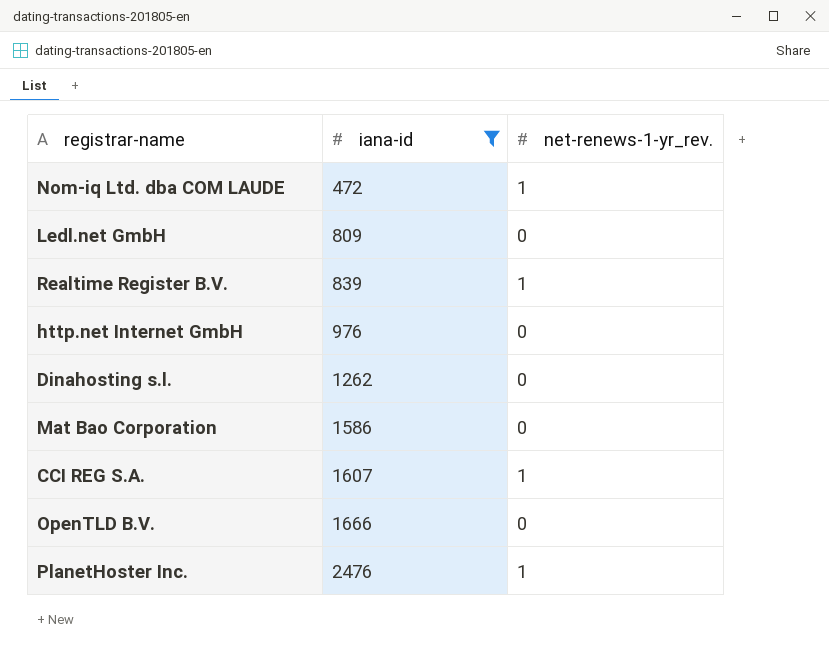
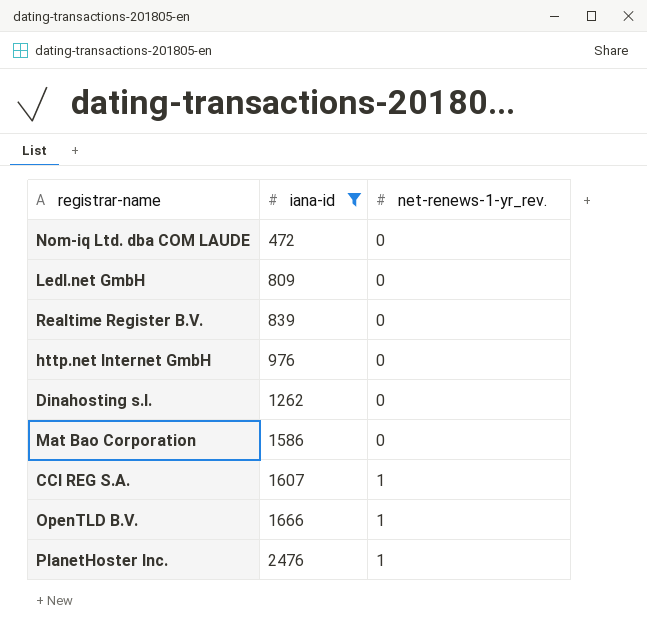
Nom-iq Ltd. dba COM LAUDE | net-renews-1-yr_rev.: 1 -> 0
Realtime Register B.V. | net-renews-1-yr_rev.: 1 -> 0
OpenTLD B.V. | net-renews-1-yr_rev.: 0 -> 1

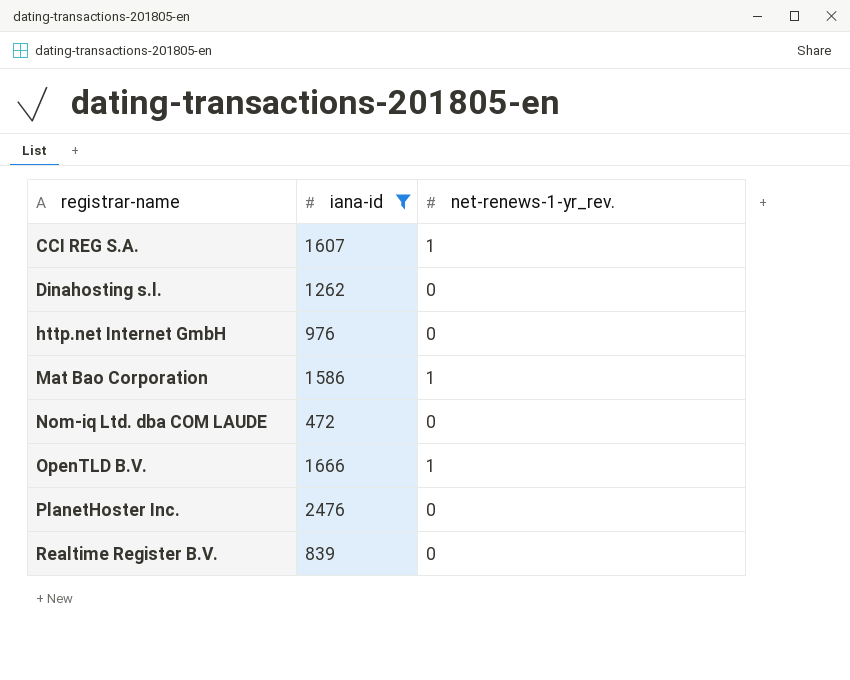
row order: iana-id ascending -> registrar-name ascending
row Ledl.net GmbH: 809 | 0 -> none
Mat Bao Corporation | net-renews-1-yr_rev.: 0 -> 1
PlanetHoster Inc. | net-renews-1-yr_rev.: 1 -> 0

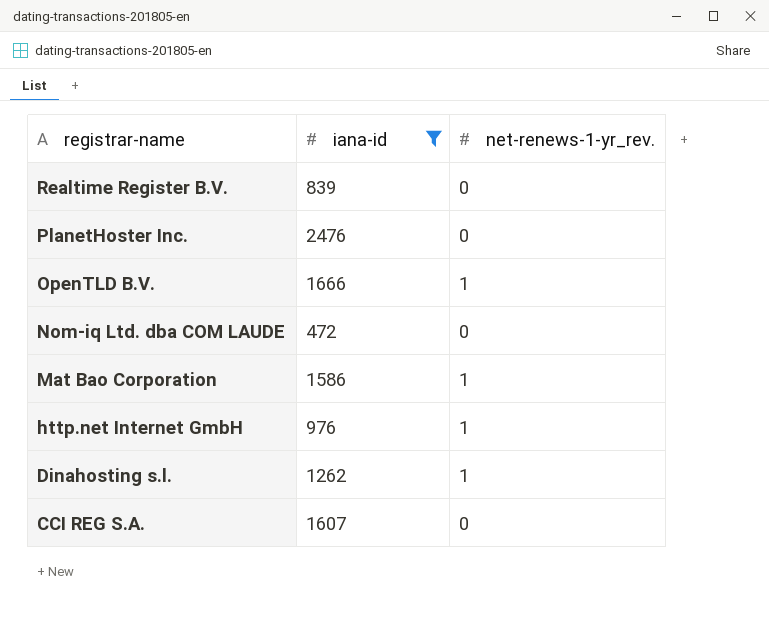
row order: registrar-name ascending -> registrar-name descending
http.net Internet GmbH | net-renews-1-yr_rev.: 0 -> 1
Dinahosting s.l. | net-renews-1-yr_rev.: 0 -> 1
CCI REG S.A. | net-renews-1-yr_rev.: 1 -> 0

